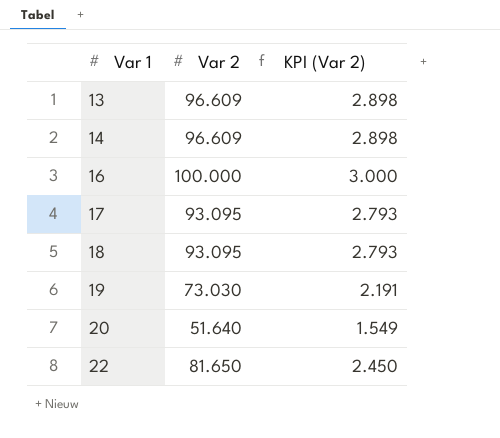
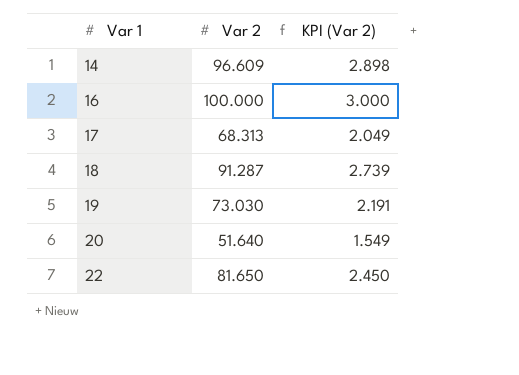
row 13: 96.609 | 2.898 -> none
17 | Var 2: 93.095 -> 68.313
17 | KPI (Var 2): 2.793 -> 2.049
18 | Var 2: 93.095 -> 91.287
18 | KPI (Var 2): 2.793 -> 2.739

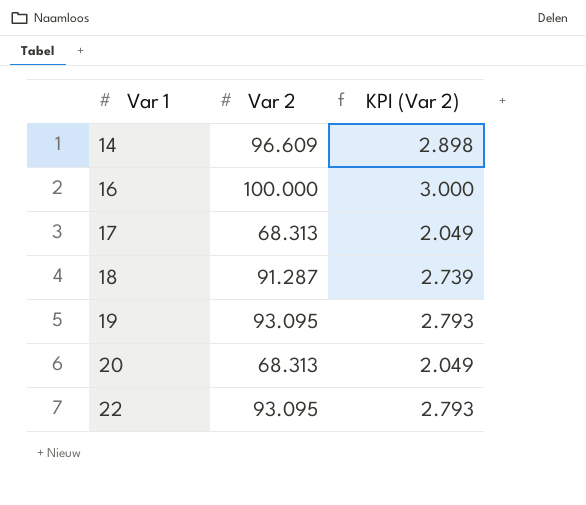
19 | Var 2: 73.030 -> 93.095
19 | KPI (Var 2): 2.191 -> 2.793
20 | Var 2: 51.640 -> 68.313
20 | KPI (Var 2): 1.549 -> 2.049
22 | Var 2: 81.650 -> 93.095
22 | KPI (Var 2): 2.450 -> 2.793

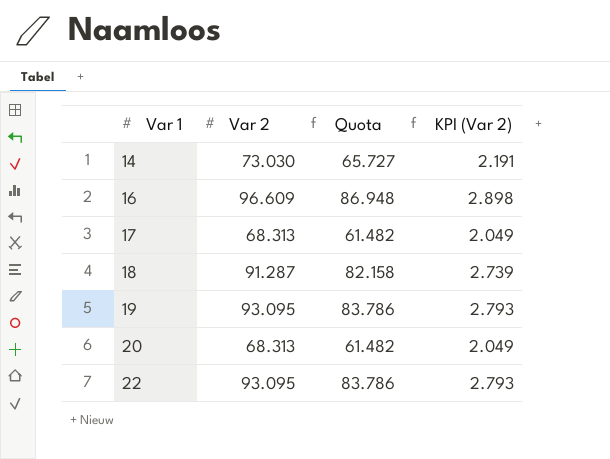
column Quota | formula: none -> [Var 2] * 0.9
14 | Var 2: 96.609 -> 73.030
14 | KPI (Var 2): 2.898 -> 2.191
16 | Var 2: 100.000 -> 96.609
16 | KPI (Var 2): 3.000 -> 2.898

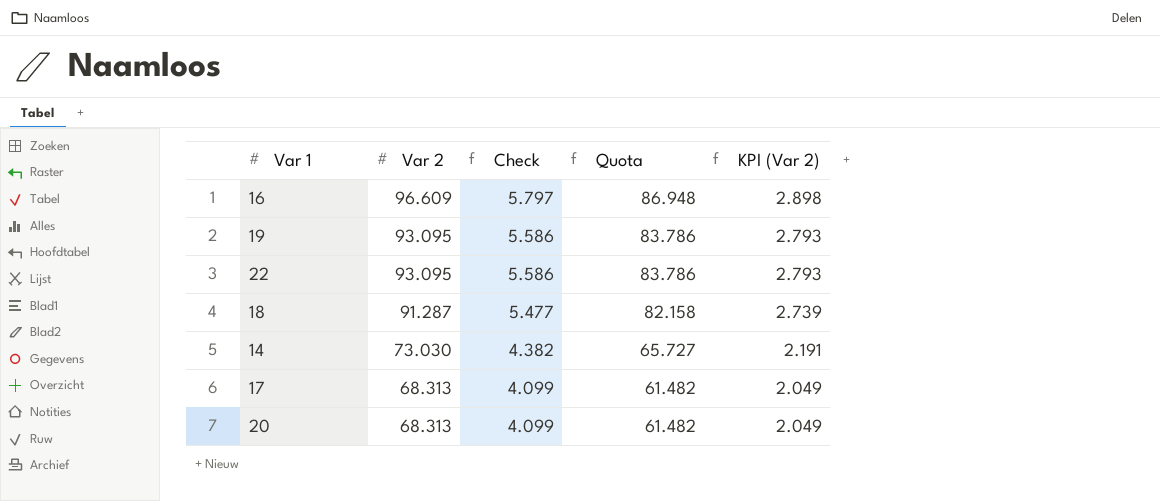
row order: Var 1 ascending -> Var 2 descending
column Check | formula: none -> [Var 2] * 0.06

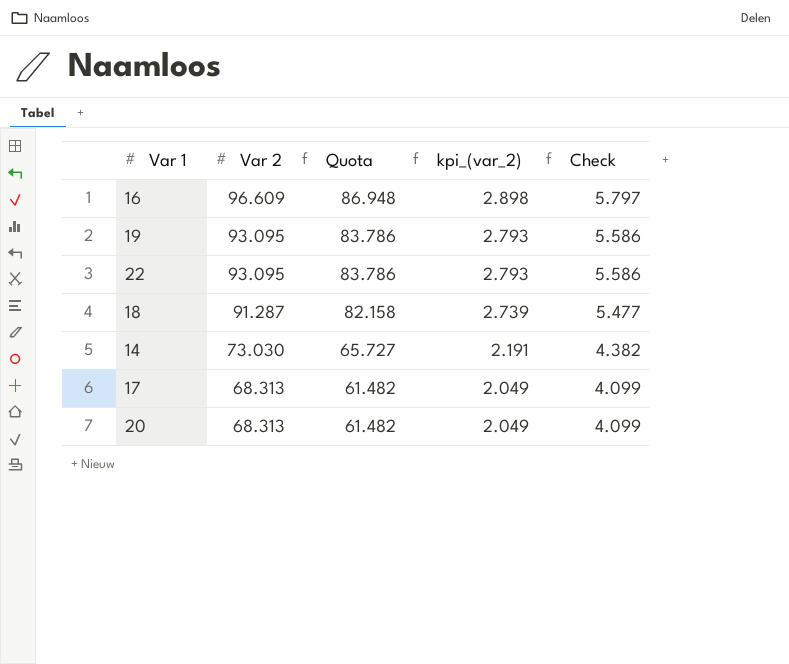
column name: KPI (Var 2) -> kpi_(var_2)
column Check | position: 3 -> 5

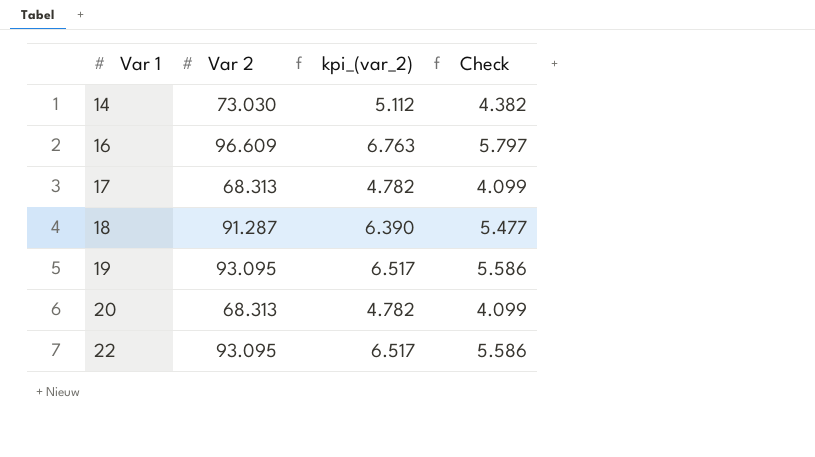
row order: Var 2 descending -> Var 1 ascending
column Quota | formula: [Var 2] * 0.9 -> none
column kpi_(var_2) | formula: [Var 2] * 0.03 -> [Var 2] * 0.07

